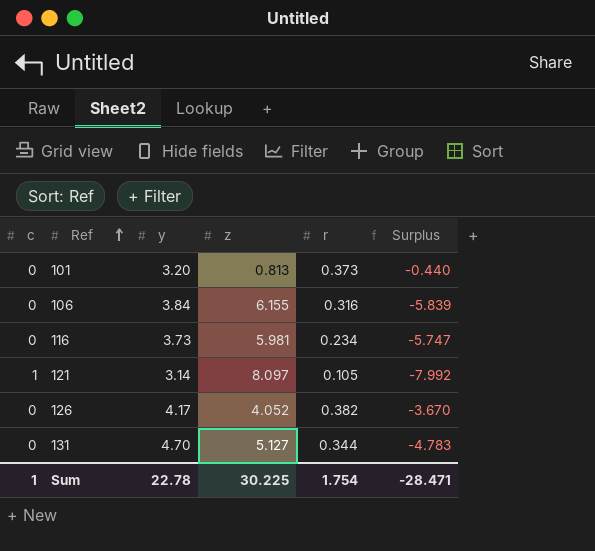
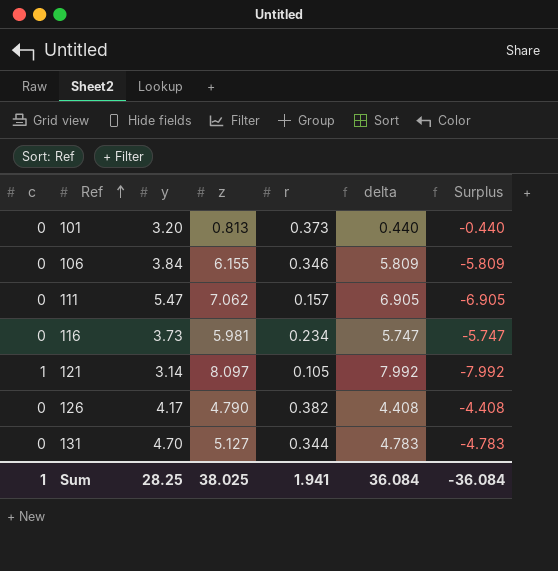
column delta | formula: none -> [z] - [r]
106 | r: 0.316 -> 0.346
106 | Surplus: -5.839 -> -5.809
row 111: none -> 0 | 5.47 | 7.062 | 0.157 | 6.905 | -6.905
126 | z: 4.052 -> 4.790
126 | Surplus: -3.670 -> -4.408
Sum | y: 22.78 -> 28.25
Sum | z: 30.225 -> 38.025
Sum | r: 1.754 -> 1.941
Sum | Surplus: -28.471 -> -36.084

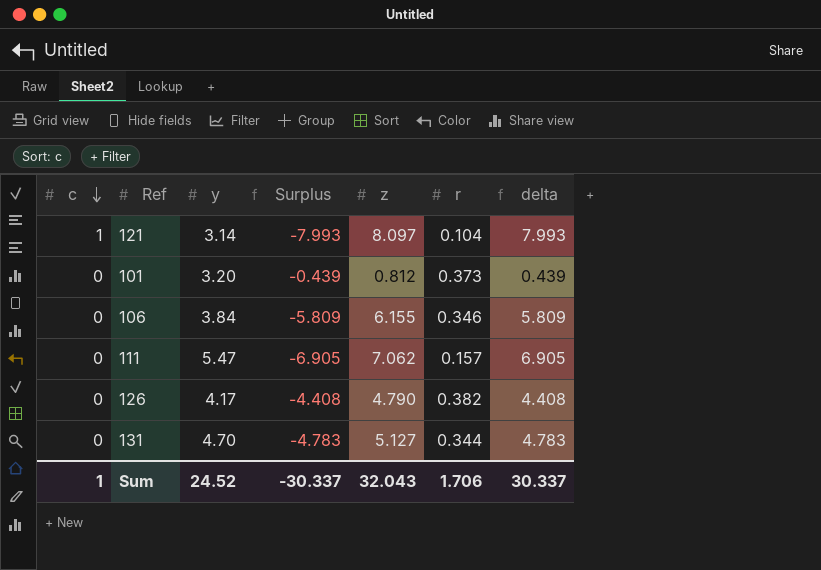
row order: Ref ascending -> c descending
column Surplus | position: 7 -> 4
row 116: 0 | 3.73 | 5.981 | 0.234 | 5.747 | -5.747 -> none
121 | Surplus: -7.992 -> -7.993
121 | r: 0.105 -> 0.104
121 | delta: 7.992 -> 7.993
101 | Surplus: -0.440 -> -0.439
101 | z: 0.813 -> 0.812
101 | delta: 0.440 -> 0.439
Sum | y: 28.25 -> 24.52
Sum | Surplus: -36.084 -> -30.337
Sum | z: 38.025 -> 32.043
Sum | r: 1.941 -> 1.706
Sum | delta: 36.084 -> 30.337

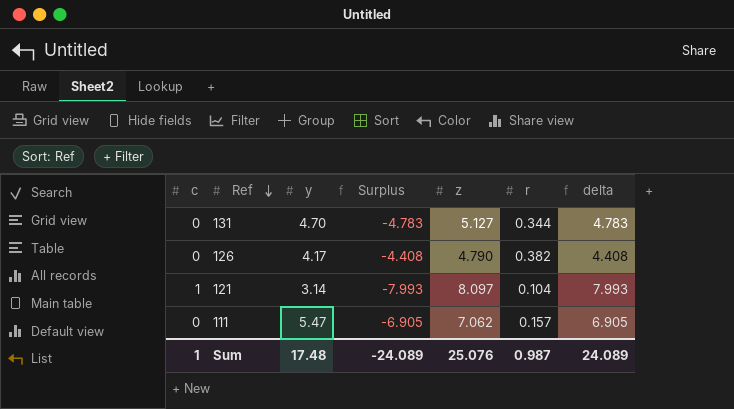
row order: c descending -> Ref descending
row 101: 0 | 3.20 | -0.439 | 0.812 | 0.373 | 0.439 -> none
row 106: 0 | 3.84 | -5.809 | 6.155 | 0.346 | 5.809 -> none
Sum | y: 24.52 -> 17.48
Sum | Surplus: -30.337 -> -24.089
Sum | z: 32.043 -> 25.076
Sum | r: 1.706 -> 0.987
Sum | delta: 30.337 -> 24.089

